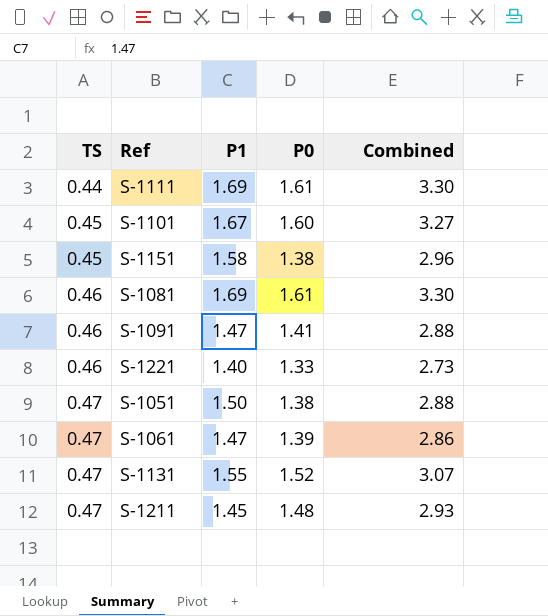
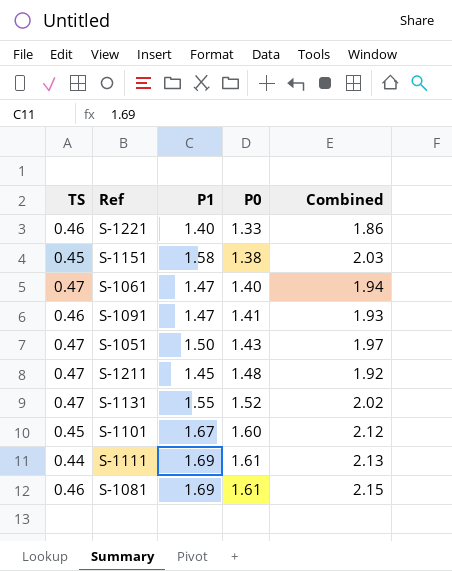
row order: TS ascending -> P0 ascending
column Combined | formula: [P1] + [P0] -> [TS] + [P1]
S-1061 | P0: 1.39 -> 1.40
S-1051 | P0: 1.38 -> 1.43

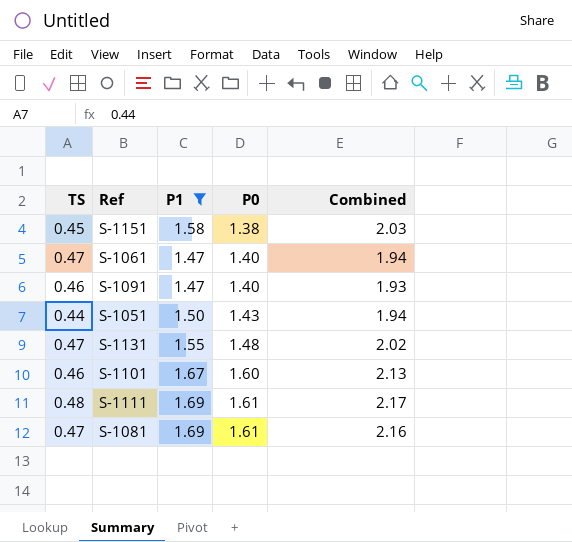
filter: none -> P1 >= 1.47
S-1091 | P0: 1.41 -> 1.40
S-1051 | TS: 0.47 -> 0.44
S-1051 | Combined: 1.97 -> 1.94
S-1131 | P0: 1.52 -> 1.48
S-1101 | TS: 0.45 -> 0.46
S-1101 | Combined: 2.12 -> 2.13
S-1111 | TS: 0.44 -> 0.48
S-1111 | Combined: 2.13 -> 2.17
S-1081 | TS: 0.46 -> 0.47
S-1081 | Combined: 2.15 -> 2.16

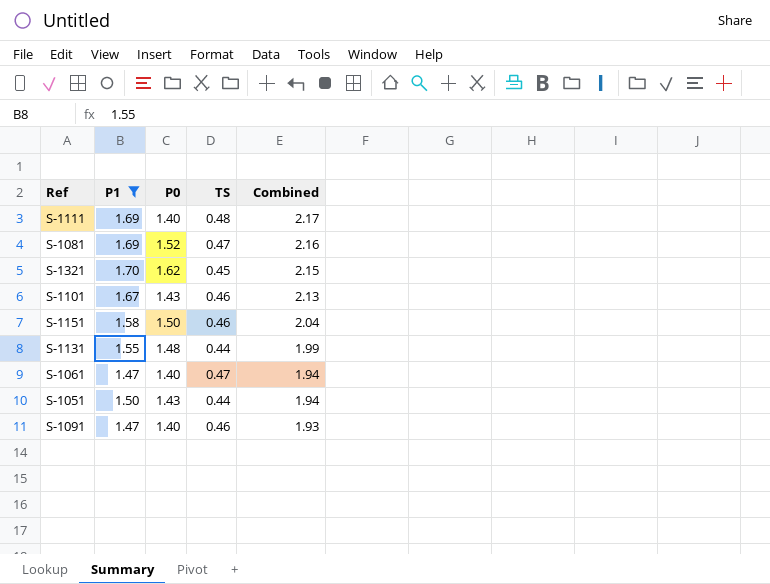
row order: P0 ascending -> Combined descending
column TS | position: 1 -> 4
S-1111 | P0: 1.61 -> 1.40
S-1081 | P0: 1.61 -> 1.52
row S-1321: none -> 1.70 | 1.62 | 0.45 | 2.15
S-1101 | P0: 1.60 -> 1.43
S-1151 | P0: 1.38 -> 1.50
S-1151 | TS: 0.45 -> 0.46
S-1151 | Combined: 2.03 -> 2.04
S-1131 | TS: 0.47 -> 0.44
S-1131 | Combined: 2.02 -> 1.99

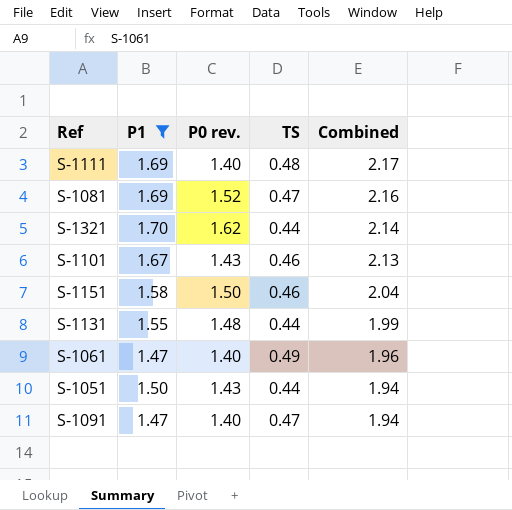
column name: P0 -> P0 rev.
S-1321 | TS: 0.45 -> 0.44
S-1321 | Combined: 2.15 -> 2.14
S-1061 | TS: 0.47 -> 0.49
S-1061 | Combined: 1.94 -> 1.96
S-1091 | TS: 0.46 -> 0.47
S-1091 | Combined: 1.93 -> 1.94

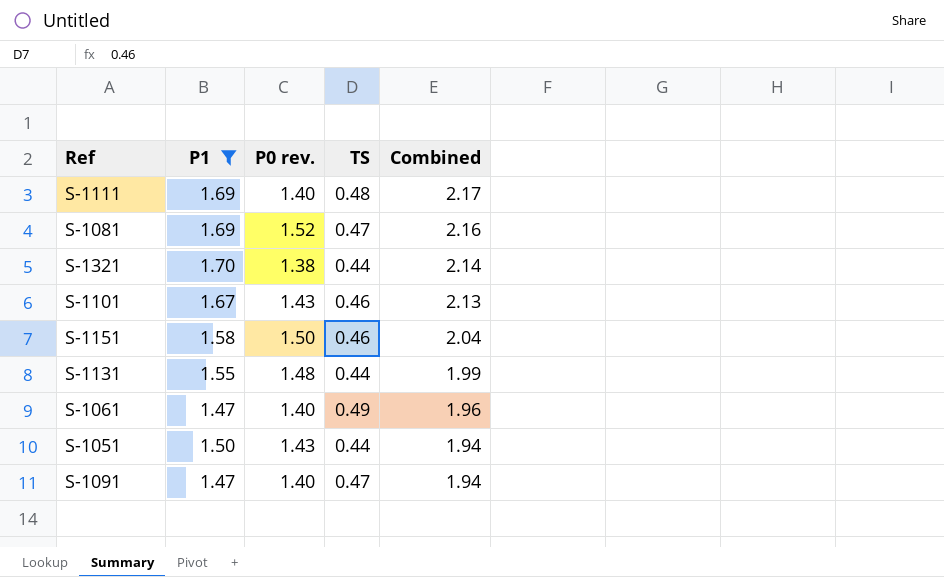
S-1321 | P0 rev.: 1.62 -> 1.38

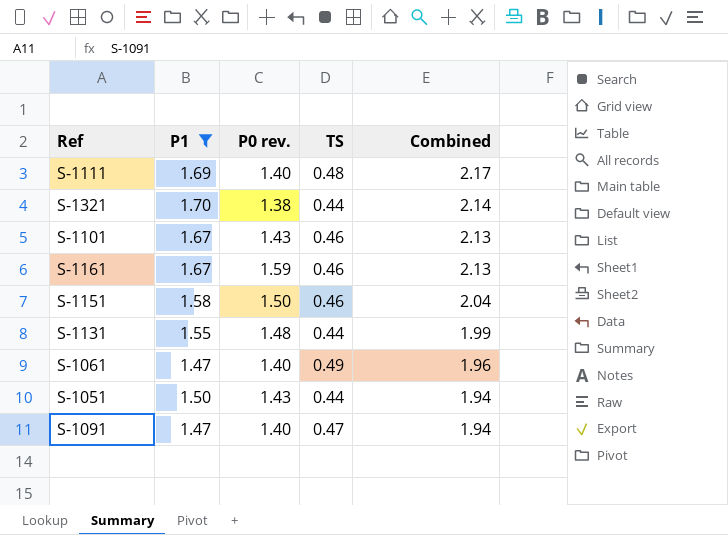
row S-1081: 1.69 | 1.52 | 0.47 | 2.16 -> none
row S-1161: none -> 1.67 | 1.59 | 0.46 | 2.13

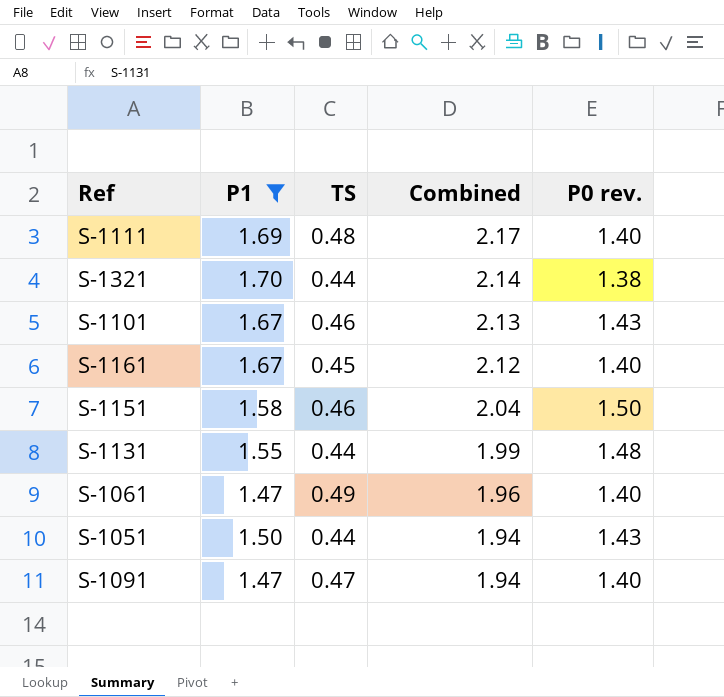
column P0 rev. | position: 3 -> 5
S-1161 | TS: 0.46 -> 0.45
S-1161 | Combined: 2.13 -> 2.12
S-1161 | P0 rev.: 1.59 -> 1.40

